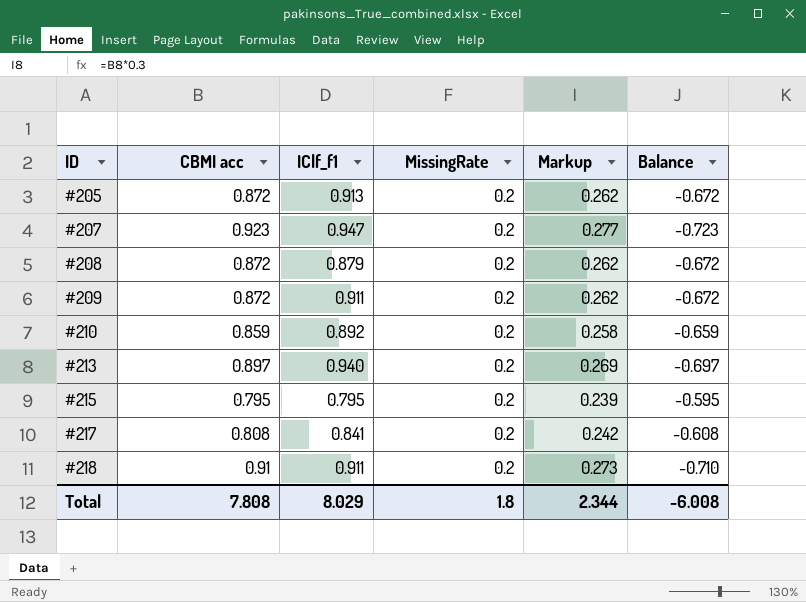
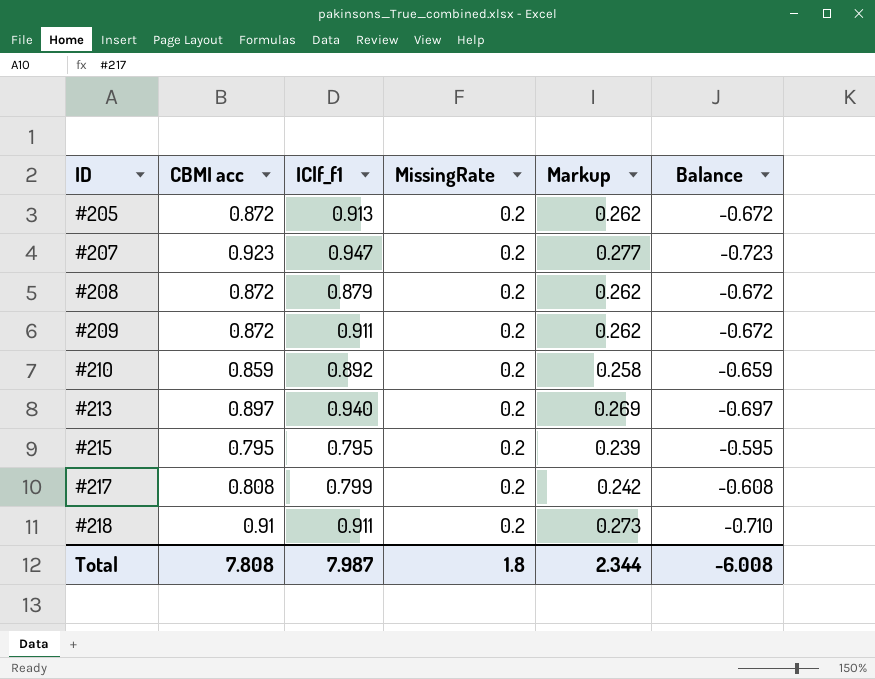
#217 | IClf_f1: 0.841 -> 0.799
Total | IClf_f1: 8.029 -> 7.987

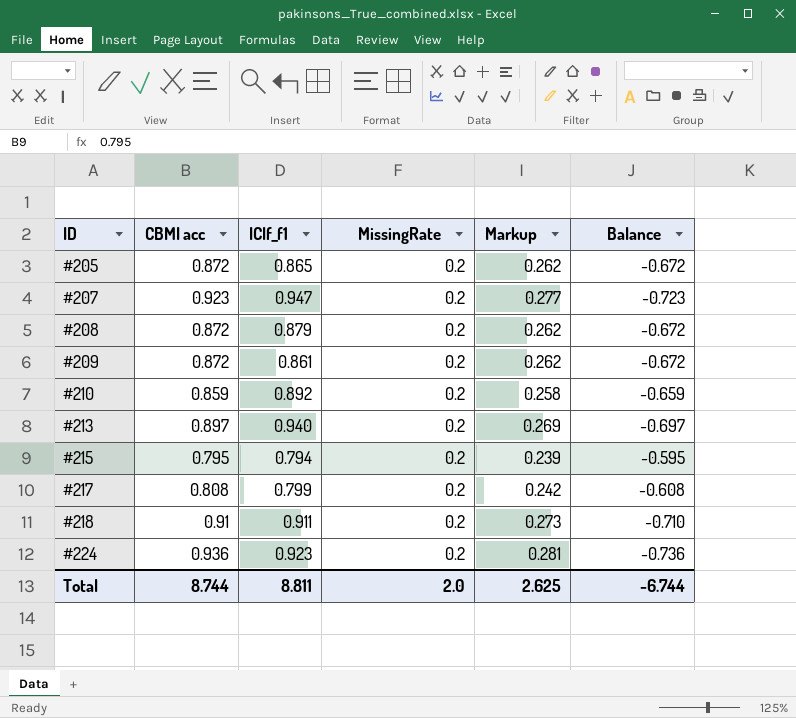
#205 | IClf_f1: 0.913 -> 0.865
#209 | IClf_f1: 0.911 -> 0.861
#215 | IClf_f1: 0.795 -> 0.794
row #224: none -> 0.936 | 0.923 | 0.2 | 0.281 | -0.736
Total | CBMI acc: 7.808 -> 8.744
Total | IClf_f1: 7.987 -> 8.811
Total | MissingRate: 1.8 -> 2.0
Total | Markup: 2.344 -> 2.625
Total | Balance: -6.008 -> -6.744

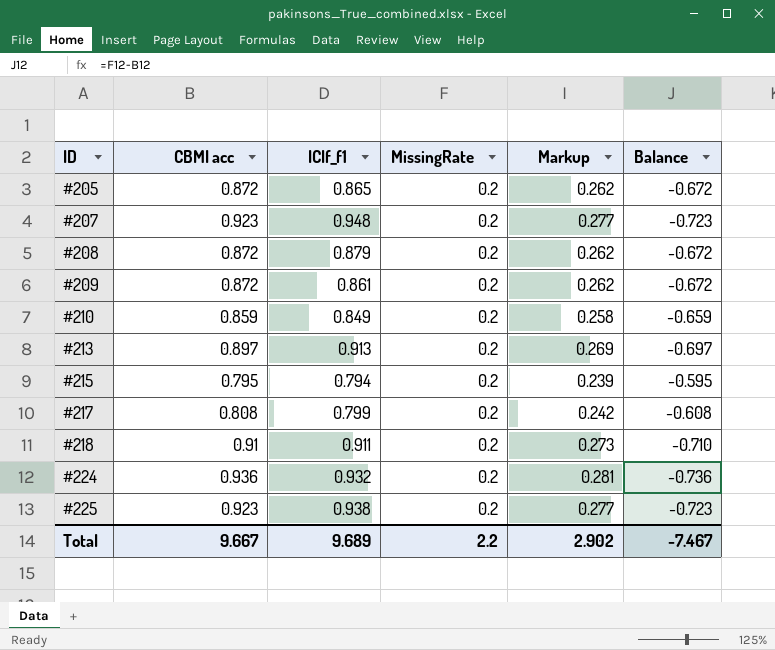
#207 | IClf_f1: 0.947 -> 0.948
#210 | IClf_f1: 0.892 -> 0.849
#213 | IClf_f1: 0.940 -> 0.913
#224 | IClf_f1: 0.923 -> 0.932
row #225: none -> 0.923 | 0.938 | 0.2 | 0.277 | -0.723
Total | CBMI acc: 8.744 -> 9.667
Total | IClf_f1: 8.811 -> 9.689
Total | MissingRate: 2.0 -> 2.2
Total | Markup: 2.625 -> 2.902
Total | Balance: -6.744 -> -7.467

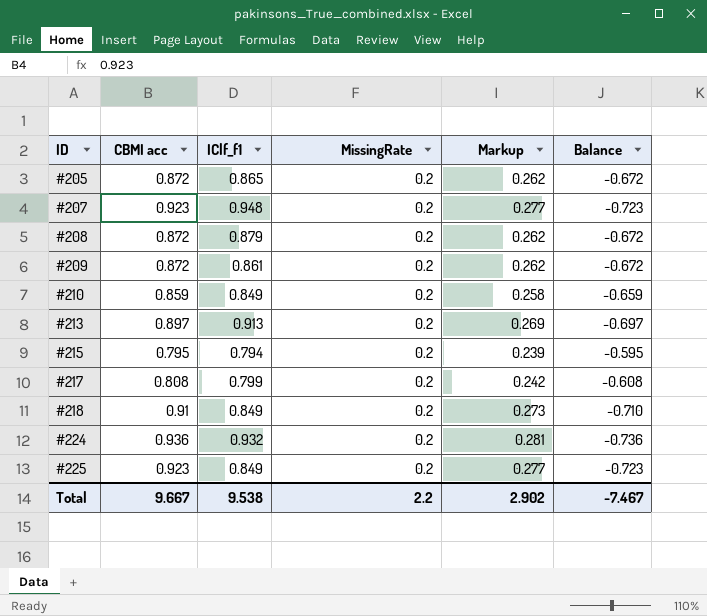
#218 | IClf_f1: 0.911 -> 0.849
#225 | IClf_f1: 0.938 -> 0.849
Total | IClf_f1: 9.689 -> 9.538

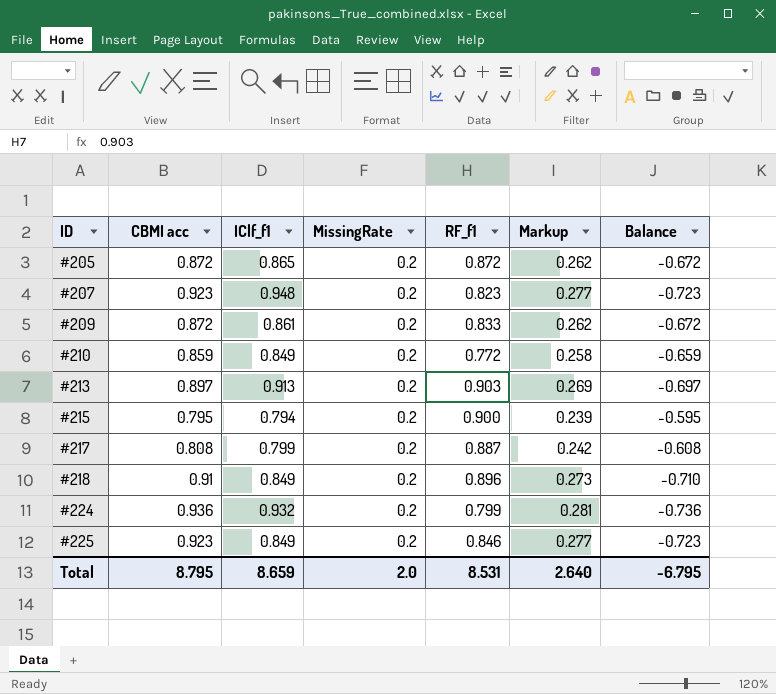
column RF_f1 | position: none -> 5
row #208: 0.872 | 0.879 | 0.2 | 0.262 | -0.672 -> none
Total | CBMI acc: 9.667 -> 8.795
Total | IClf_f1: 9.538 -> 8.659
Total | MissingRate: 2.2 -> 2.0
Total | Markup: 2.902 -> 2.640
Total | Balance: -7.467 -> -6.795

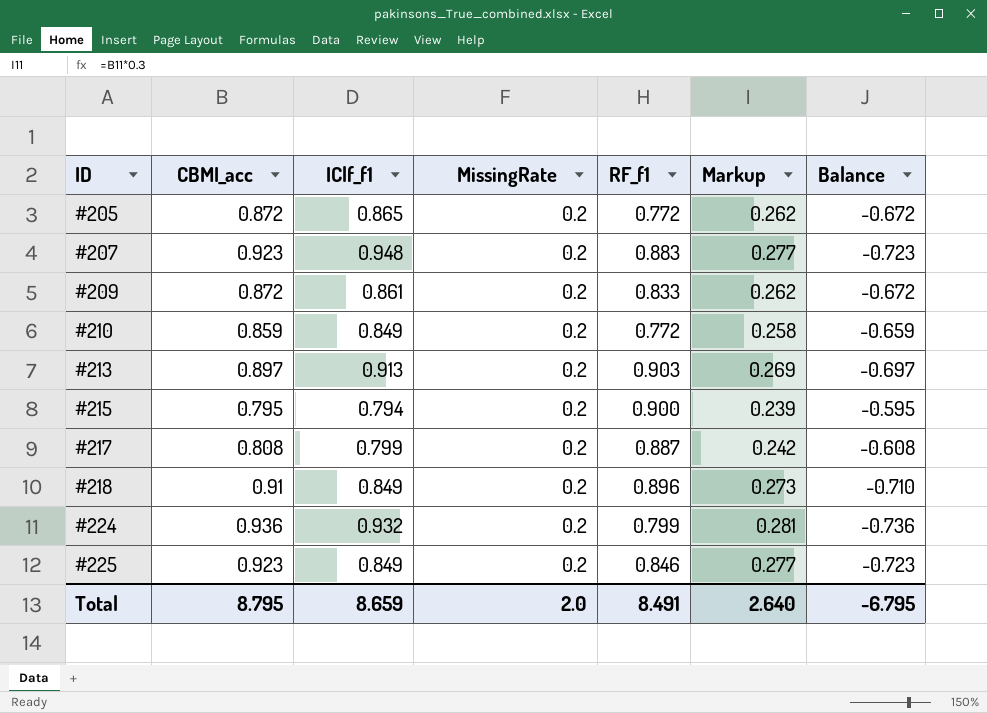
column name: CBMI acc -> CBMI_acc
#205 | RF_f1: 0.872 -> 0.772
#207 | RF_f1: 0.823 -> 0.883
Total | RF_f1: 8.531 -> 8.491

